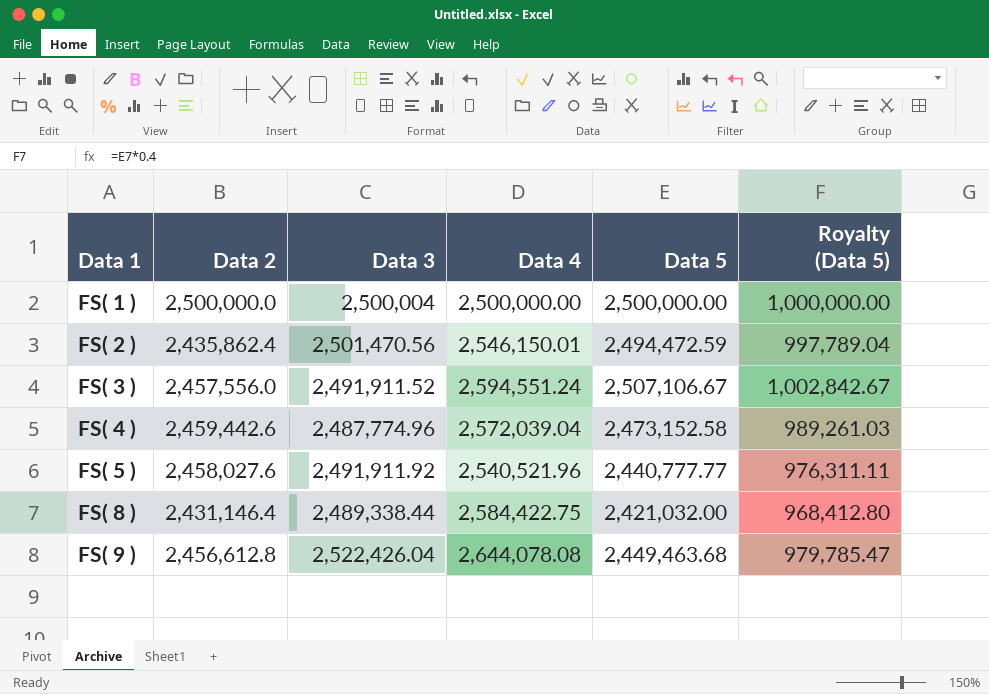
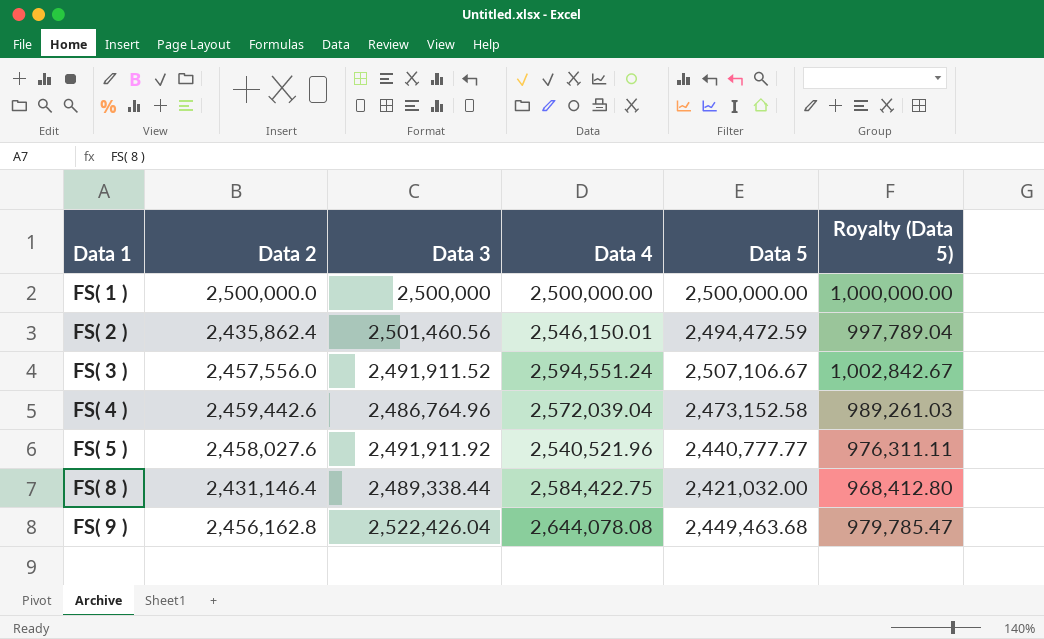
FS( 1 ) | Data 3: 2,500,004 -> 2,500,000
FS( 2 ) | Data 3: 2,501,470.56 -> 2,501,460.56
FS( 4 ) | Data 3: 2,487,774.96 -> 2,486,764.96
FS( 9 ) | Data 2: 2,456,612.8 -> 2,456,162.8

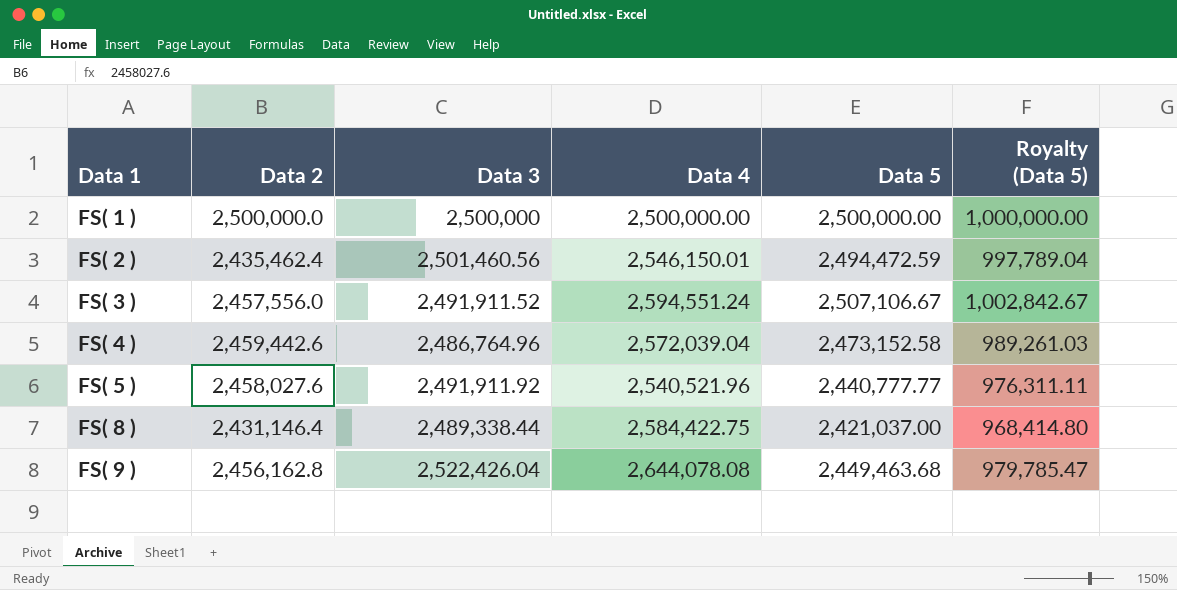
FS( 2 ) | Data 2: 2,435,862.4 -> 2,435,462.4
FS( 8 ) | Data 5: 2,421,032.00 -> 2,421,037.00
FS( 8 ) | Royalty (Data 5): 968,412.80 -> 968,414.80

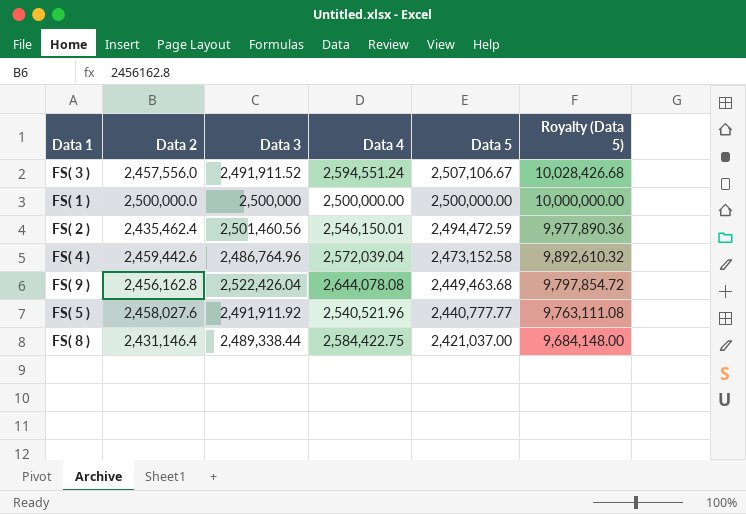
row order: Data 1 ascending -> Data 5 descending
column Royalty (Data 5) | formula: [Data 5] * 0.4 -> [Data 5] * 4

